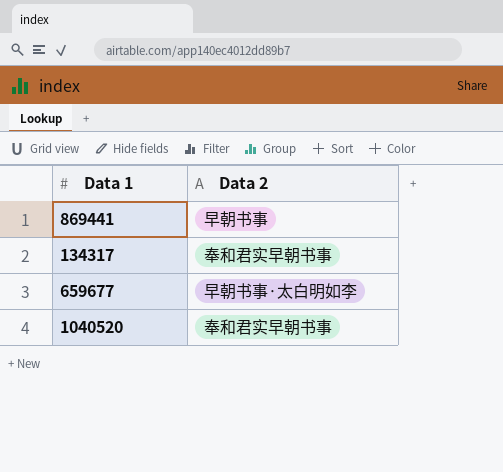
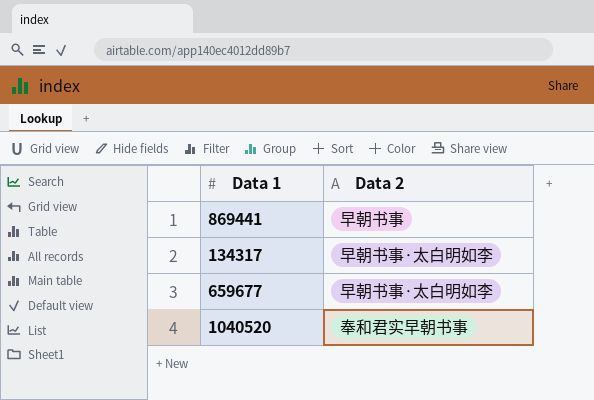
134317 | Data 2: 奉和君实早朝书事 -> 早朝书事·太白明如李

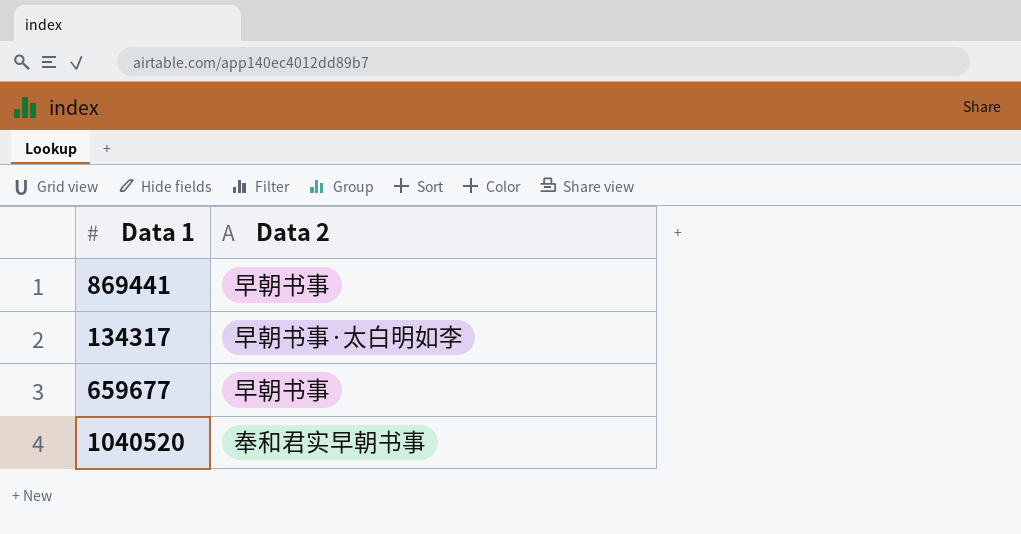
659677 | Data 2: 早朝书事·太白明如李 -> 早朝书事

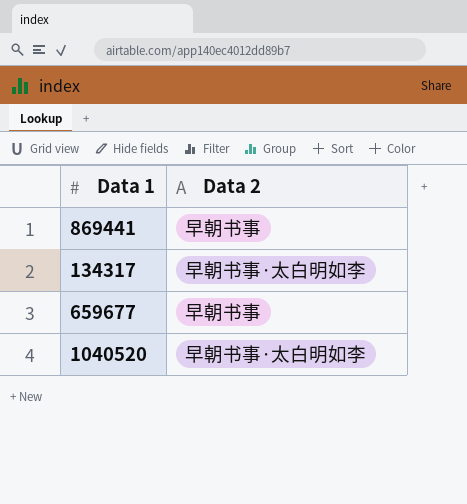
1040520 | Data 2: 奉和君实早朝书事 -> 早朝书事·太白明如李

